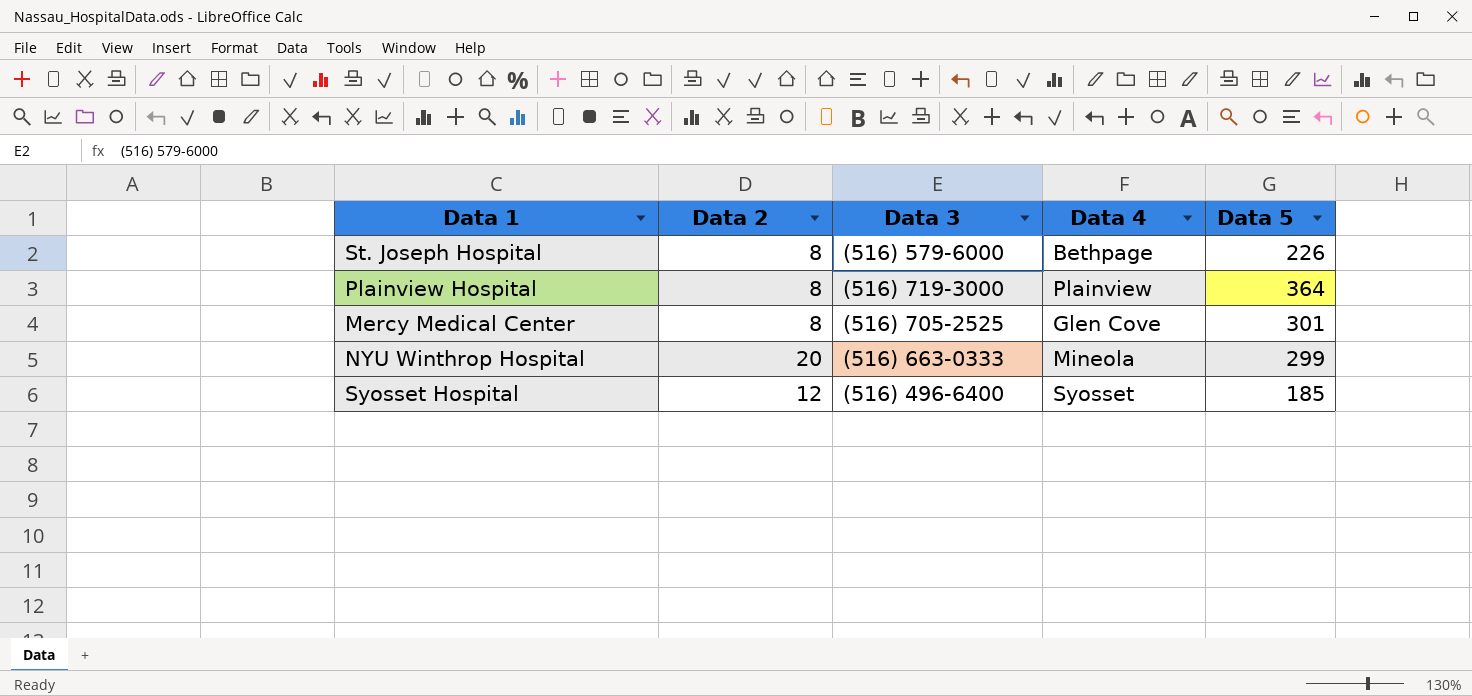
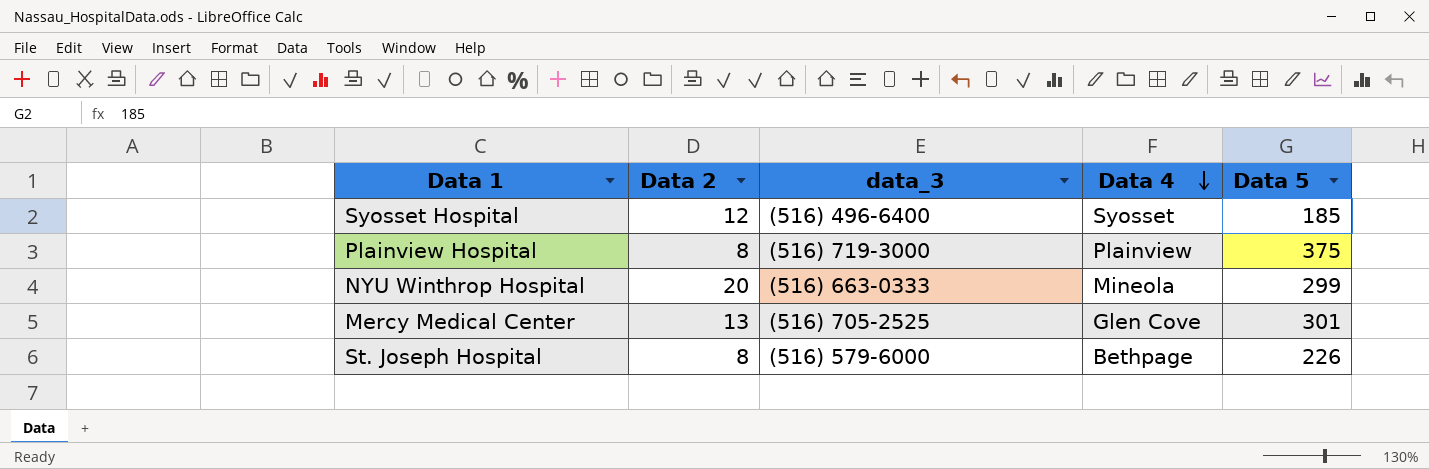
row order: none -> Data 4 descending
column name: Data 3 -> data_3
Plainview Hospital | Data 5: 364 -> 375
Mercy Medical Center | Data 2: 8 -> 13

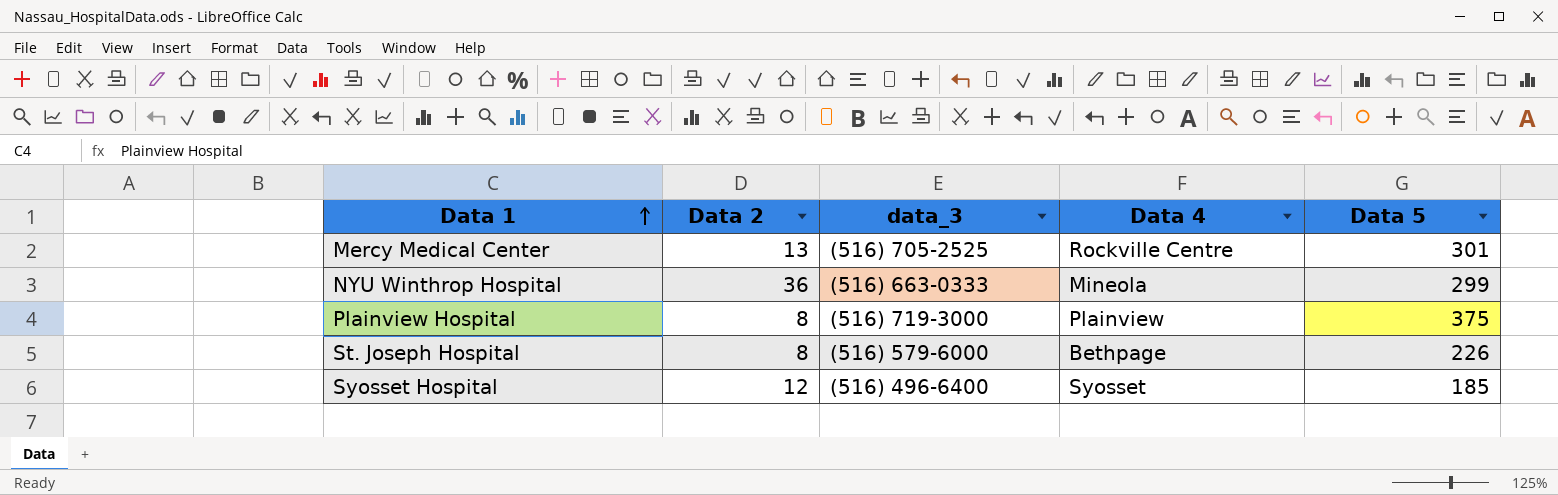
row order: Data 4 descending -> Data 1 ascending
Mercy Medical Center | Data 4: Glen Cove -> Rockville Centre
NYU Winthrop Hospital | Data 2: 20 -> 36

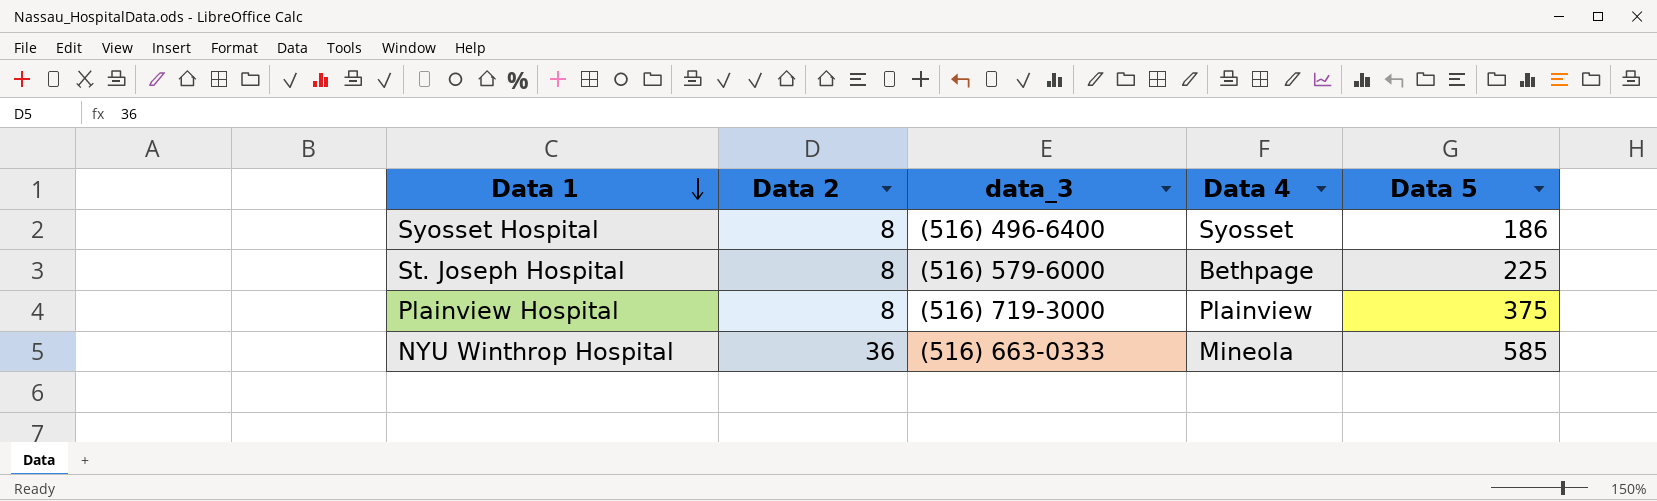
row order: Data 1 ascending -> Data 1 descending
row Mercy Medical Center: 13 | (516) 705-2525 | Rockville Centre | 301 -> none
Syosset Hospital | Data 2: 12 -> 8
Syosset Hospital | Data 5: 185 -> 186
St. Joseph Hospital | Data 5: 226 -> 225
NYU Winthrop Hospital | Data 5: 299 -> 585

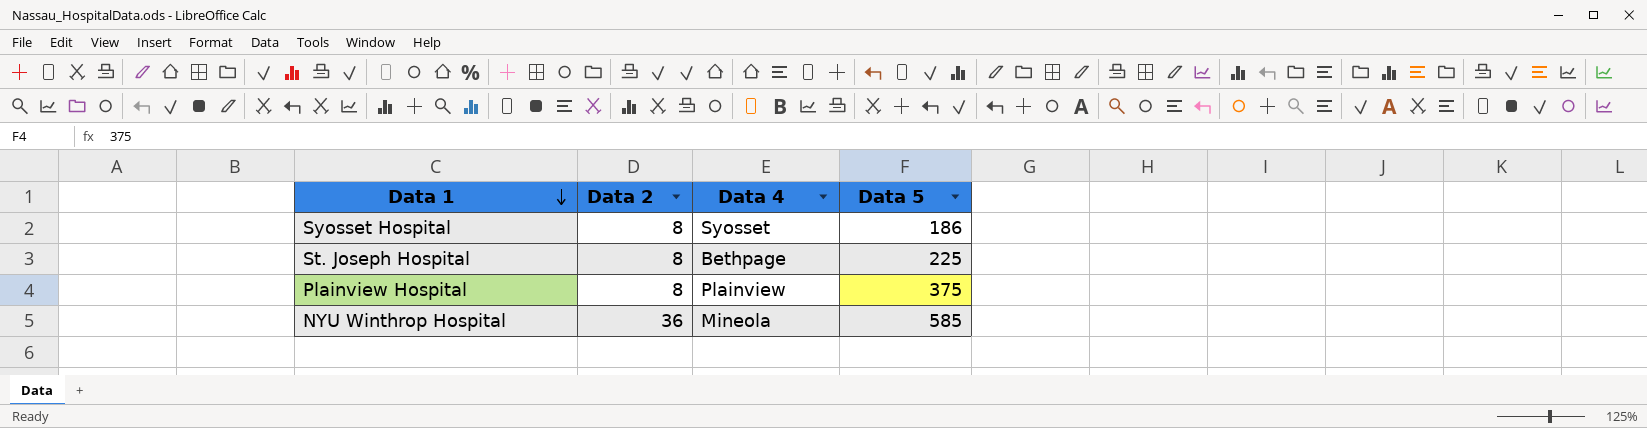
column data_3 | position: 3 -> none

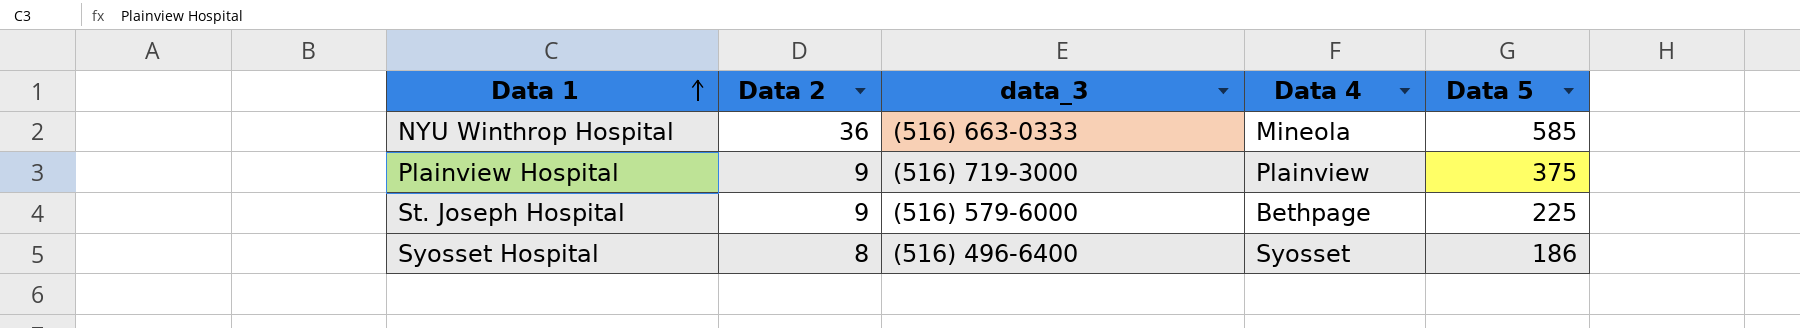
row order: Data 1 descending -> Data 1 ascending
column data_3 | position: none -> 3
Plainview Hospital | Data 2: 8 -> 9
St. Joseph Hospital | Data 2: 8 -> 9

